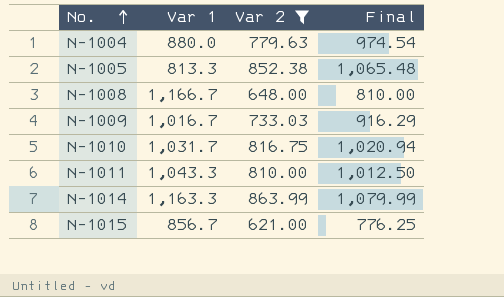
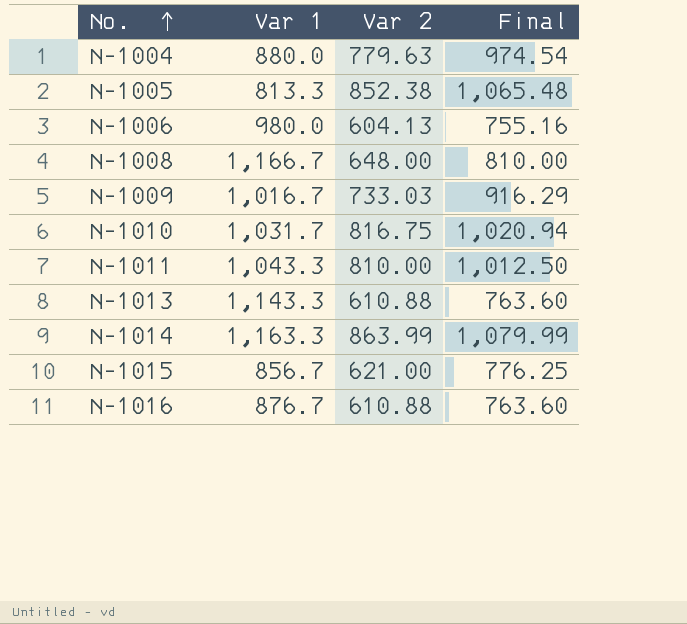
filter: Var 2 >= 621.00 -> none

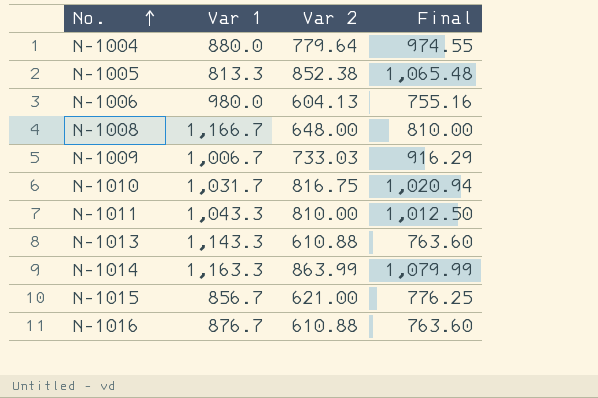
N-1004 | Var 2: 779.63 -> 779.64
N-1004 | Final: 974.54 -> 974.55
N-1009 | Var 1: 1,016.7 -> 1,006.7

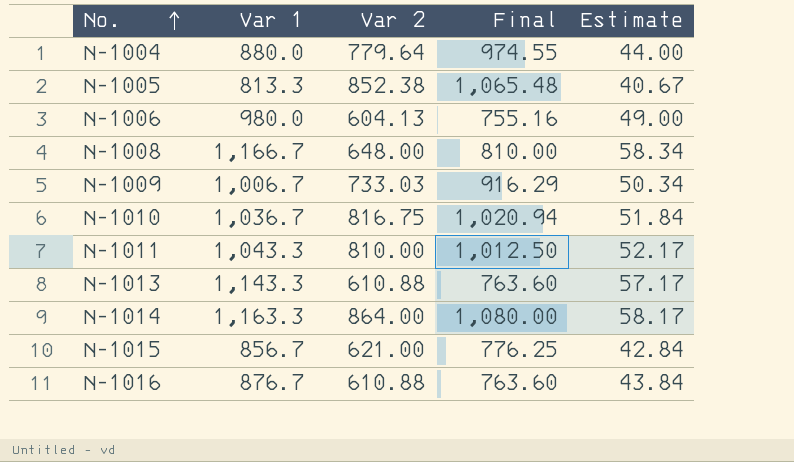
column Estimate | formula: none -> [Var 1] * 0.05
N-1010 | Var 1: 1,031.7 -> 1,036.7
N-1014 | Var 2: 863.99 -> 864.00
N-1014 | Final: 1,079.99 -> 1,080.00

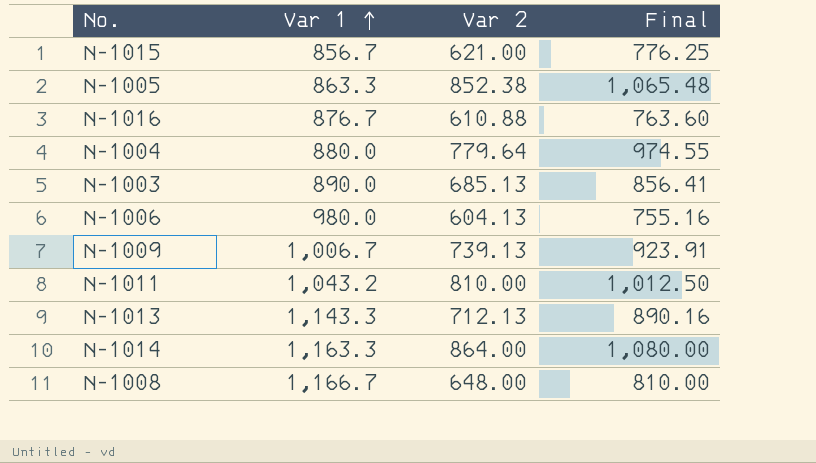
row order: No. ascending -> Var 1 ascending
column Estimate | formula: [Var 1] * 0.05 -> none
row N-1010: 1,036.7 | 816.75 | 1,020.94 | 51.84 -> none
N-1005 | Var 1: 813.3 -> 863.3
row N-1003: none -> 890.0 | 685.13 | 856.41
N-1009 | Var 2: 733.03 -> 739.13
N-1009 | Final: 916.29 -> 923.91
N-1011 | Var 1: 1,043.3 -> 1,043.2
N-1013 | Var 2: 610.88 -> 712.13
N-1013 | Final: 763.60 -> 890.16

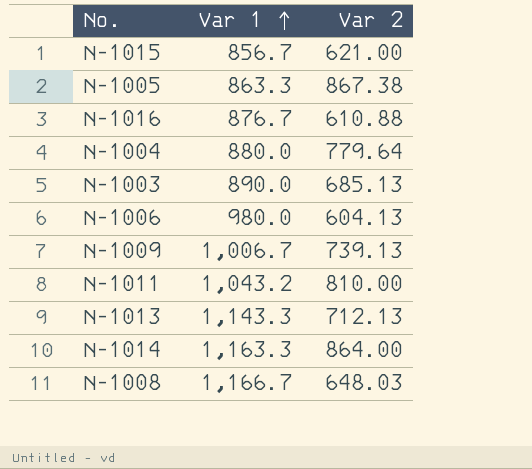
column Final | formula: [Var 2] * 1.25 -> none
N-1005 | Var 2: 852.38 -> 867.38
N-1008 | Var 2: 648.00 -> 648.03

